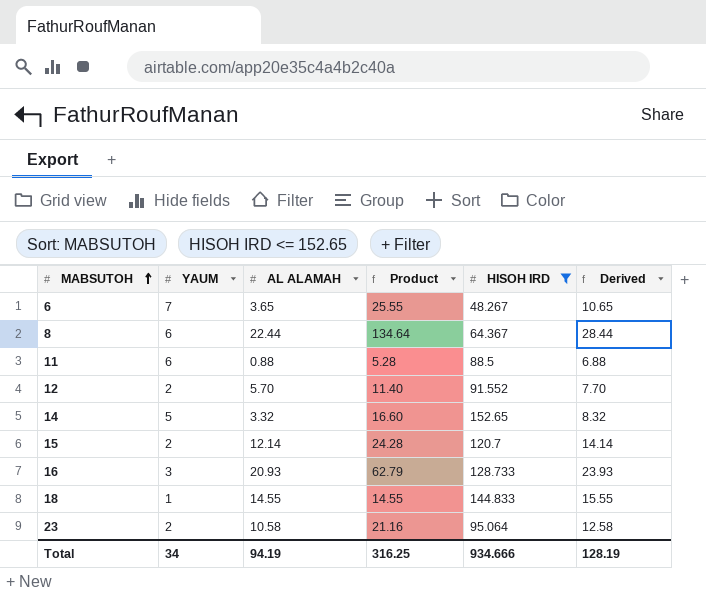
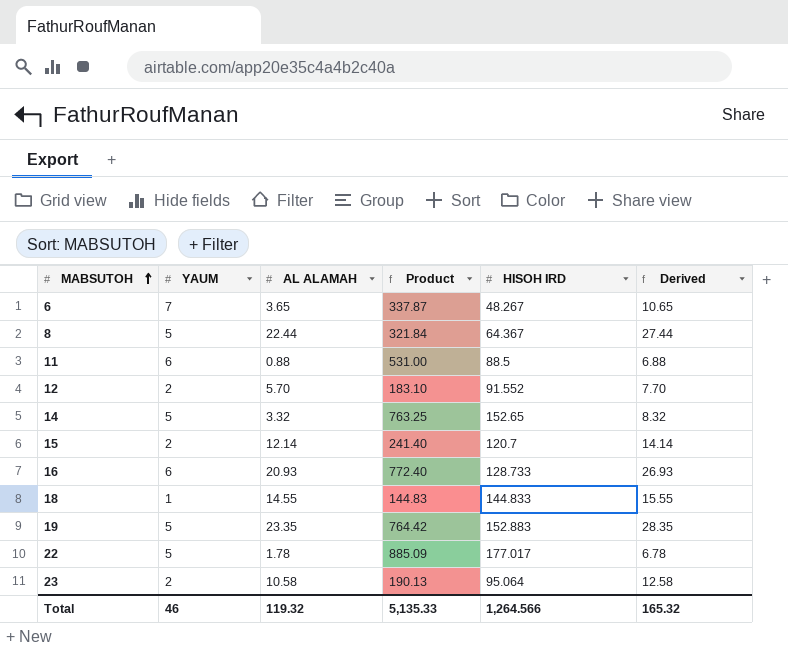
filter: HISOH IRD <= 152.65 -> none
column Product | formula: [YAUM] * [AL ALAMAH] -> [YAUM] * [HISOH IRD]
8 | YAUM: 6 -> 5
8 | Derived: 28.44 -> 27.44
16 | YAUM: 3 -> 6
16 | Derived: 23.93 -> 26.93
Total | YAUM: 34 -> 46
Total | AL ALAMAH: 94.19 -> 119.32
Total | Product: 316.25 -> 5,135.33
Total | HISOH IRD: 934.666 -> 1,264.566
Total | Derived: 128.19 -> 165.32

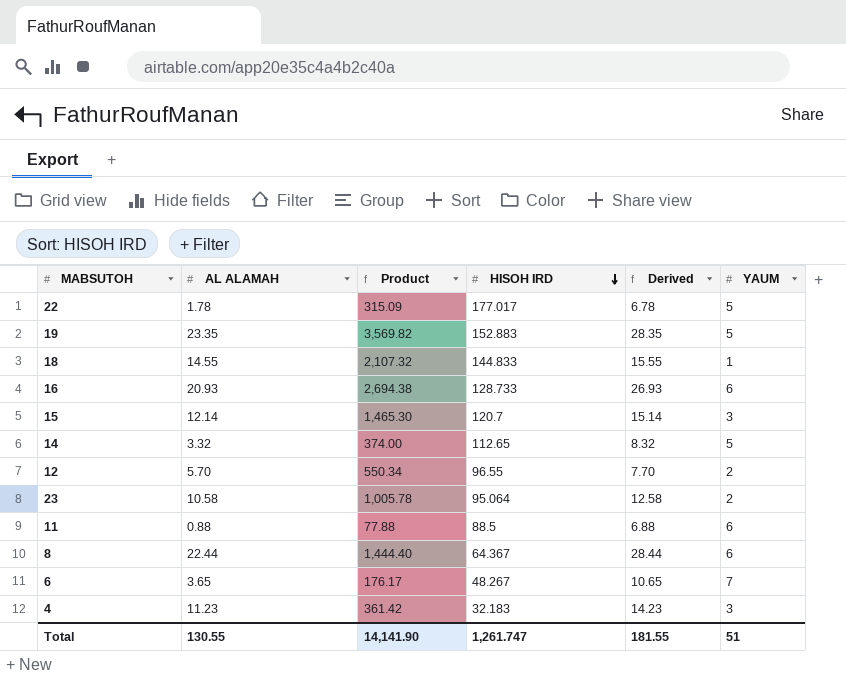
row order: MABSUTOH ascending -> HISOH IRD descending
column Product | formula: [YAUM] * [HISOH IRD] -> [AL ALAMAH] * [HISOH IRD]
column YAUM | position: 2 -> 6
15 | Derived: 14.14 -> 15.14
15 | YAUM: 2 -> 3
14 | HISOH IRD: 152.65 -> 112.65
12 | HISOH IRD: 91.552 -> 96.55
8 | Derived: 27.44 -> 28.44
8 | YAUM: 5 -> 6
row 4: none -> 11.23 | 361.42 | 32.183 | 14.23 | 3
Total | AL ALAMAH: 119.32 -> 130.55
Total | Product: 5,135.33 -> 14,141.90
Total | HISOH IRD: 1,264.566 -> 1,261.747
Total | Derived: 165.32 -> 181.55
Total | YAUM: 46 -> 51

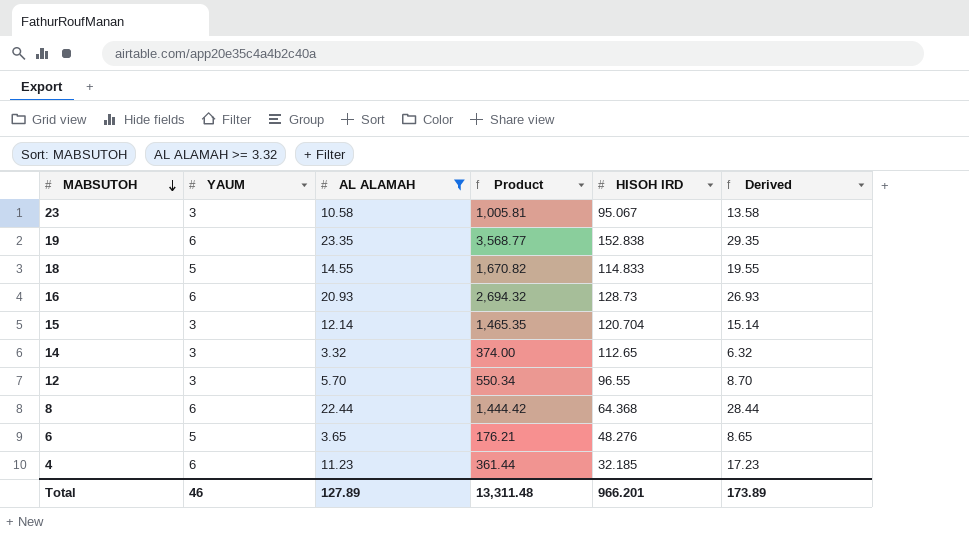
filter: none -> AL ALAMAH >= 3.32
row order: HISOH IRD descending -> MABSUTOH descending
column YAUM | position: 6 -> 2
23 | YAUM: 2 -> 3
23 | Product: 1,005.78 -> 1,005.81
23 | HISOH IRD: 95.064 -> 95.067
23 | Derived: 12.58 -> 13.58
19 | YAUM: 5 -> 6
19 | Product: 3,569.82 -> 3,568.77
19 | HISOH IRD: 152.883 -> 152.838
19 | Derived: 28.35 -> 29.35
18 | YAUM: 1 -> 5
18 | Product: 2,107.32 -> 1,670.82
18 | HISOH IRD: 144.833 -> 114.833
18 | Derived: 15.55 -> 19.55
16 | Product: 2,694.38 -> 2,694.32
16 | HISOH IRD: 128.733 -> 128.73
15 | Product: 1,465.30 -> 1,465.35
15 | HISOH IRD: 120.7 -> 120.704
14 | YAUM: 5 -> 3
14 | Derived: 8.32 -> 6.32
12 | YAUM: 2 -> 3
12 | Derived: 7.70 -> 8.70
8 | Product: 1,444.40 -> 1,444.42
8 | HISOH IRD: 64.367 -> 64.368
6 | YAUM: 7 -> 5
6 | Product: 176.17 -> 176.21
6 | HISOH IRD: 48.267 -> 48.276
6 | Derived: 10.65 -> 8.65
4 | YAUM: 3 -> 6
4 | Product: 361.42 -> 361.44
4 | HISOH IRD: 32.183 -> 32.185
4 | Derived: 14.23 -> 17.23
Total | YAUM: 51 -> 46
Total | AL ALAMAH: 130.55 -> 127.89
Total | Product: 14,141.90 -> 13,311.48
Total | HISOH IRD: 1,261.747 -> 966.201
Total | Derived: 181.55 -> 173.89

